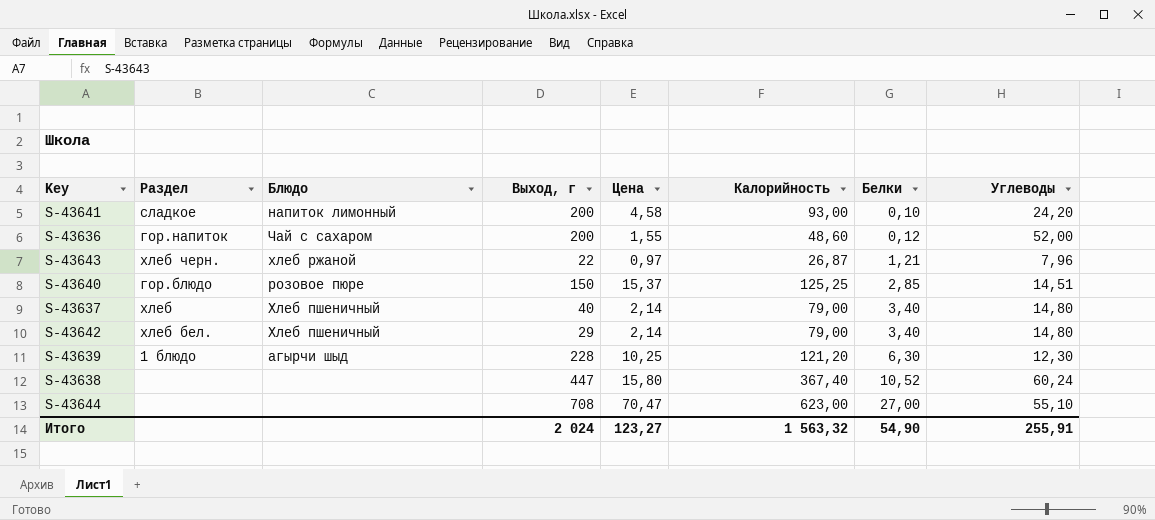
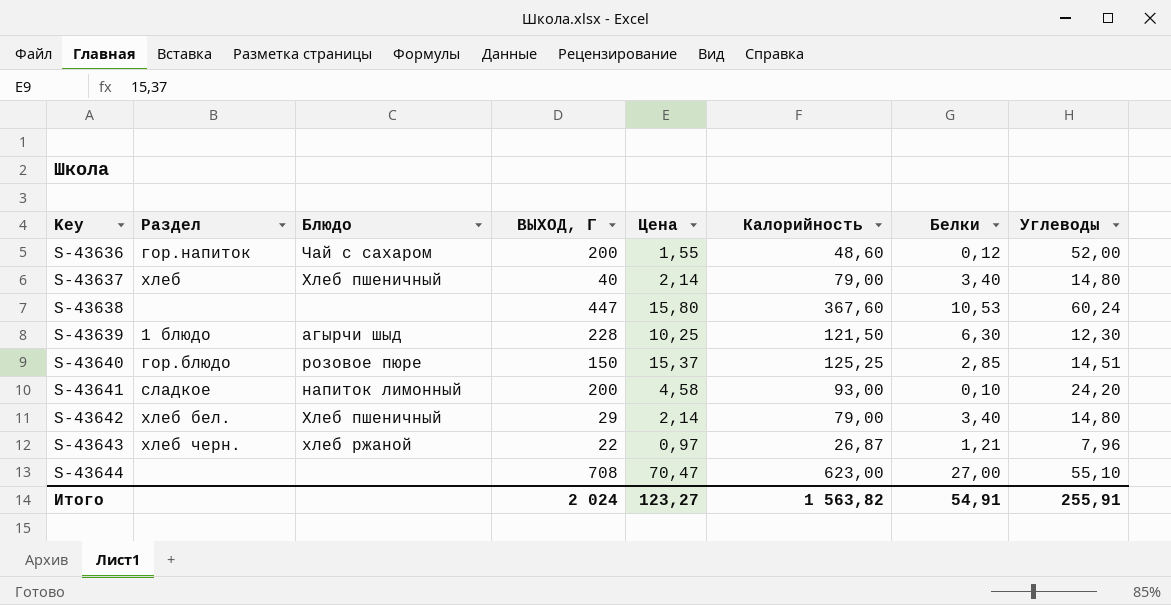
row order: Белки ascending -> Key ascending
column name: Выход, г -> ВЫХОД, Г
S-43638 | Калорийность: 367,40 -> 367,60
S-43638 | Белки: 10,52 -> 10,53
S-43639 | Калорийность: 121,20 -> 121,50
Итого | Калорийность: 1 563,32 -> 1 563,82
Итого | Белки: 54,90 -> 54,91

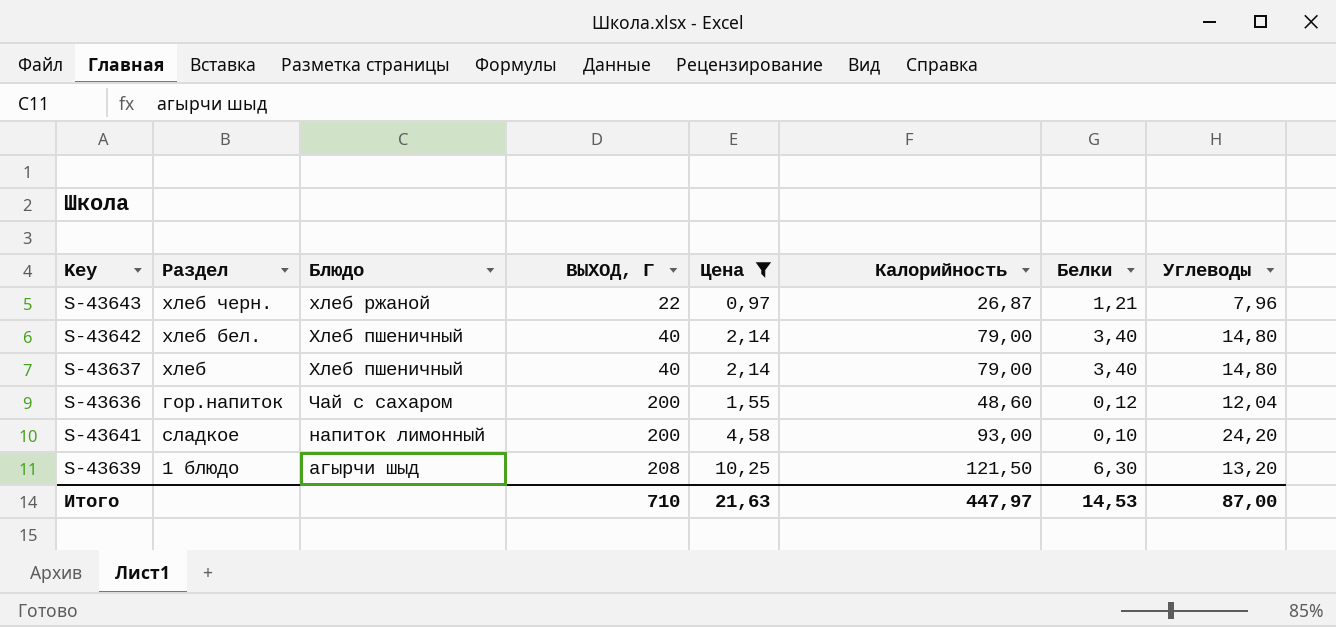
filter: none -> Цена <= 10,25
row order: Key ascending -> ВЫХОД, Г ascending
S-43642 | ВЫХОД, Г: 29 -> 40
S-43636 | Углеводы: 52,00 -> 12,04
S-43639 | ВЫХОД, Г: 228 -> 208
S-43639 | Углеводы: 12,30 -> 13,20
Итого | ВЫХОД, Г: 2 024 -> 710
Итого | Цена: 123,27 -> 21,63
Итого | Калорийность: 1 563,82 -> 447,97
Итого | Белки: 54,91 -> 14,53
Итого | Углеводы: 255,91 -> 87,00

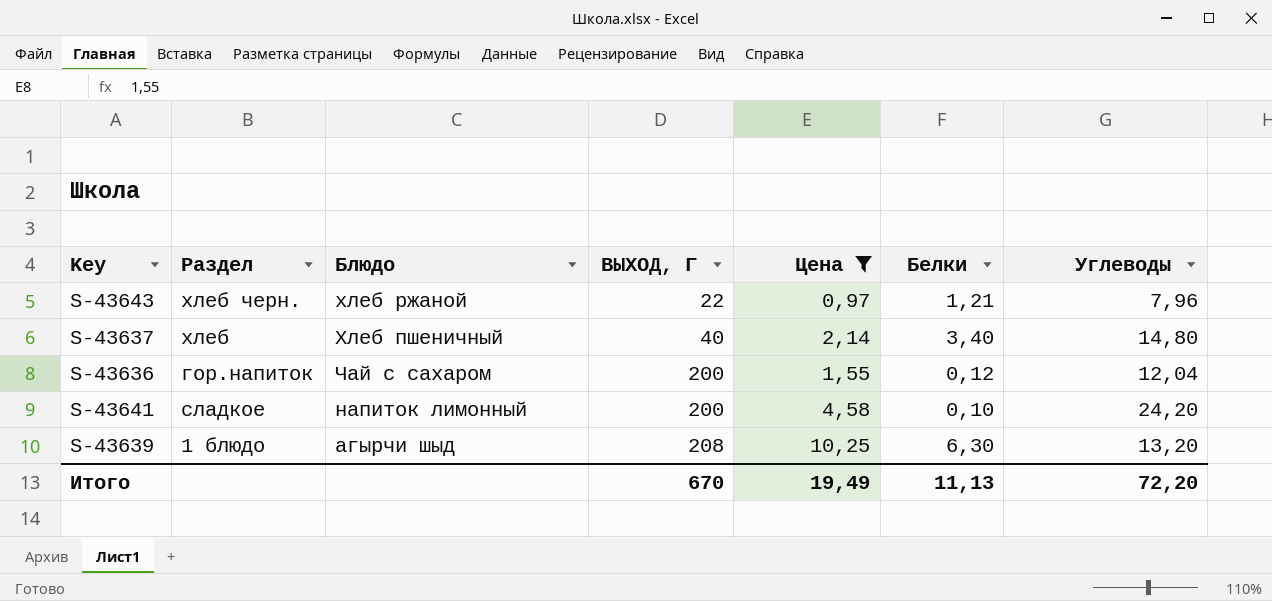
column Калорийность | position: 6 -> none
row S-43642: хлеб бел. | Хлеб пшеничный | 40 | 2,14 | 79,00 | 3,40 | 14,80 -> none
Итого | ВЫХОД, Г: 710 -> 670
Итого | Цена: 21,63 -> 19,49
Итого | Белки: 14,53 -> 11,13
Итого | Углеводы: 87,00 -> 72,20

